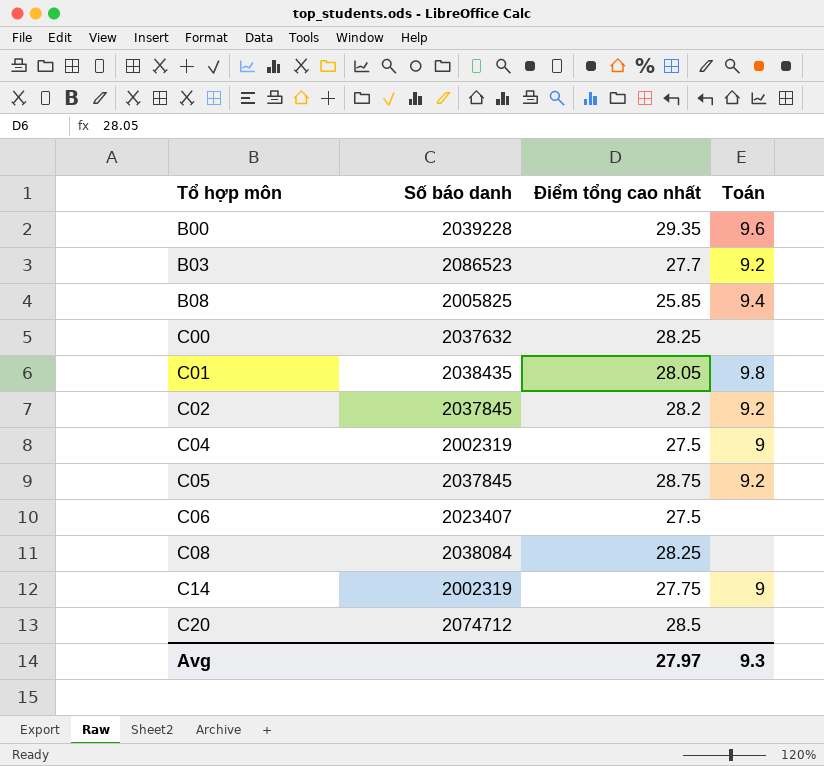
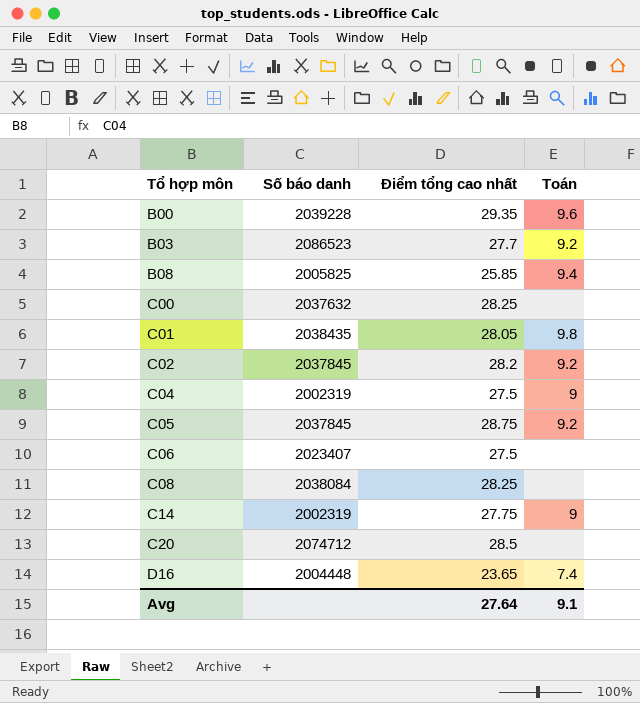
row D16: none -> 2004448 | 23.65 | 7.4
Avg | Điểm tổng cao nhất: 27.97 -> 27.64
Avg | Toán: 9.3 -> 9.1

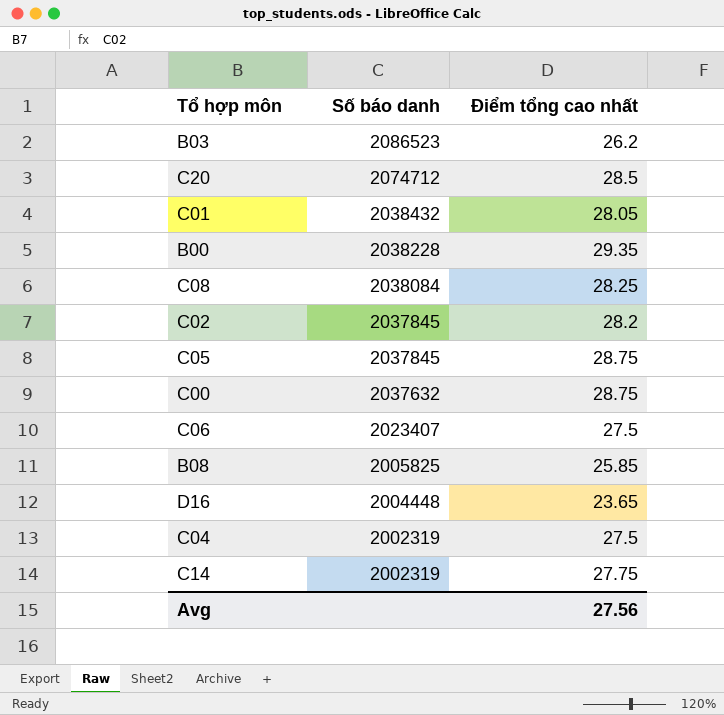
row order: Tổ hợp môn ascending -> Số báo danh descending
column Toán | position: 4 -> none
B03 | Điểm tổng cao nhất: 27.7 -> 26.2
C01 | Số báo danh: 2038435 -> 2038432
B00 | Số báo danh: 2039228 -> 2038228
C00 | Điểm tổng cao nhất: 28.25 -> 28.75
Avg | Điểm tổng cao nhất: 27.64 -> 27.56

